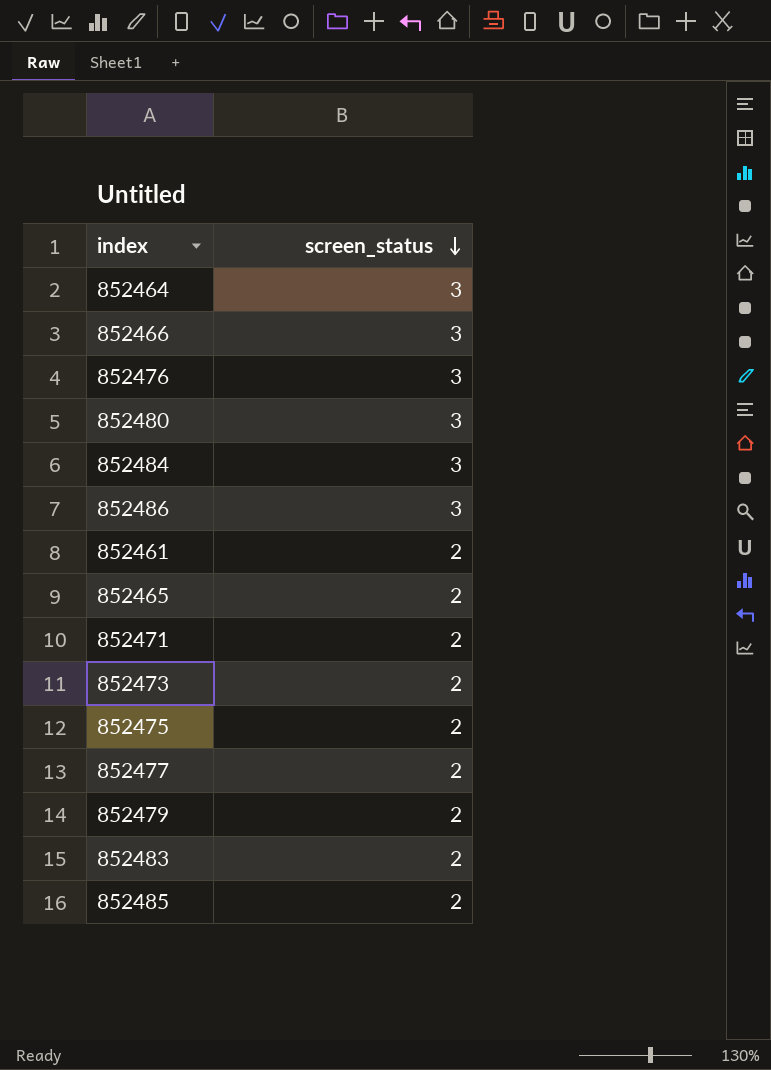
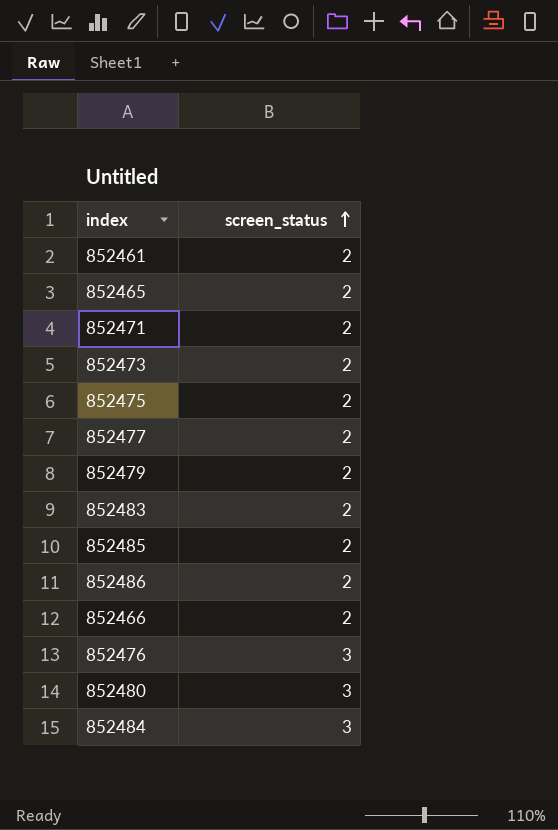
row order: screen_status descending -> screen_status ascending
row 852464: 3 -> none
852486 | screen_status: 3 -> 2
852466 | screen_status: 3 -> 2

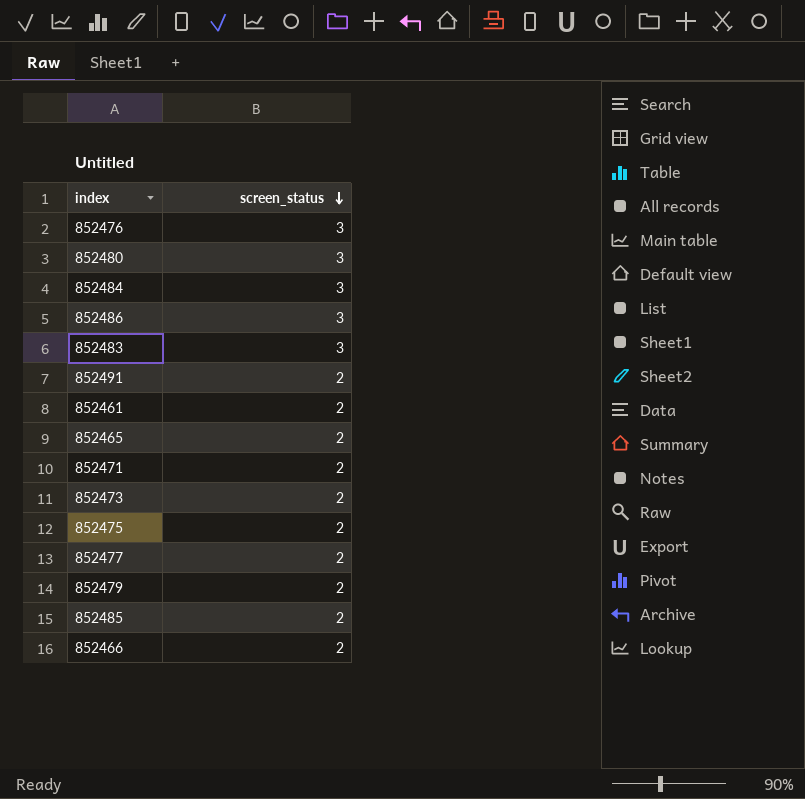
row order: screen_status ascending -> screen_status descending
852486 | screen_status: 2 -> 3
852483 | screen_status: 2 -> 3
row 852491: none -> 2

